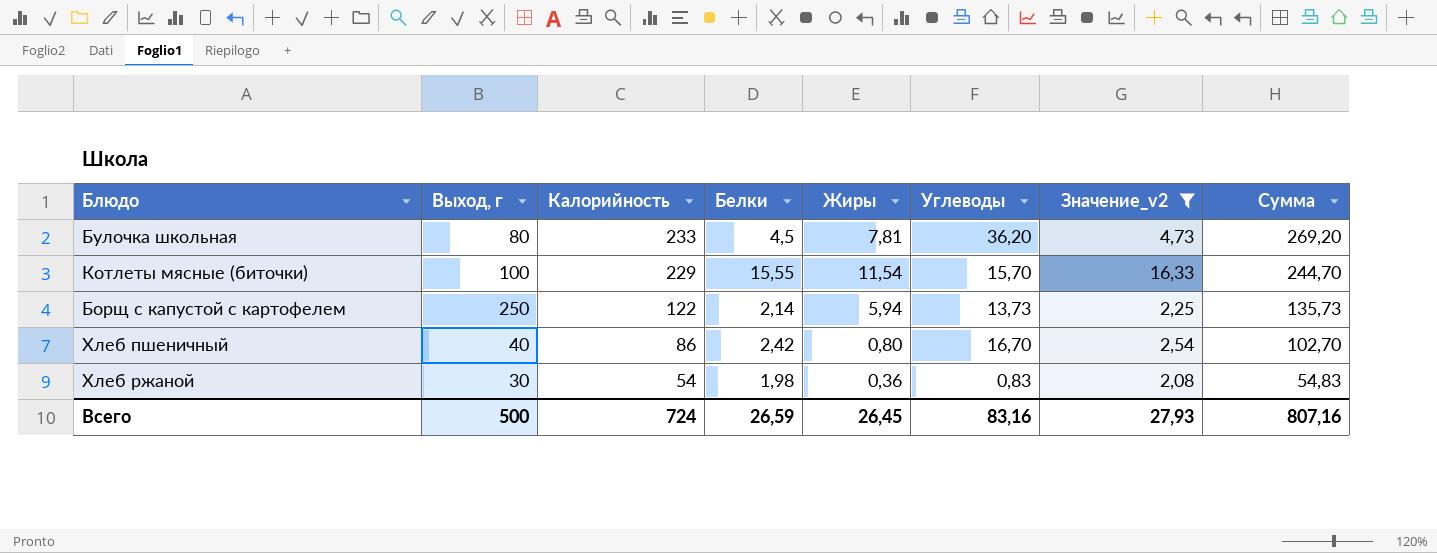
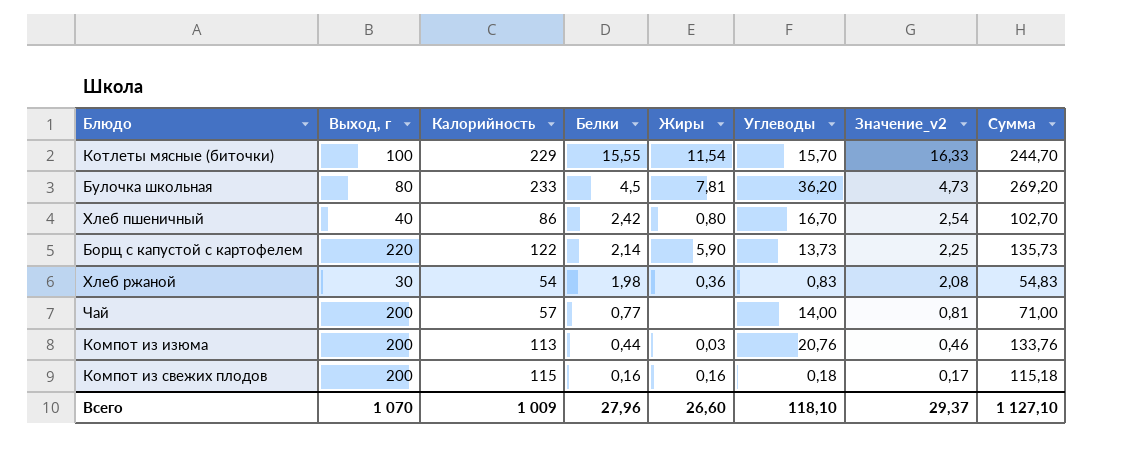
filter: Значение_v2 >= 2,08 -> none
row order: Калорийность descending -> Белки descending
Борщ с капустой с картофелем | Выход, г: 250 -> 220
Борщ с капустой с картофелем | Жиры: 5,94 -> 5,90
Всего | Выход, г: 500 -> 1 070
Всего | Калорийность: 724 -> 1 009
Всего | Белки: 26,59 -> 27,96
Всего | Жиры: 26,45 -> 26,60
Всего | Углеводы: 83,16 -> 118,10
Всего | Значение_v2: 27,93 -> 29,37
Всего | Сумма: 807,16 -> 1 127,10

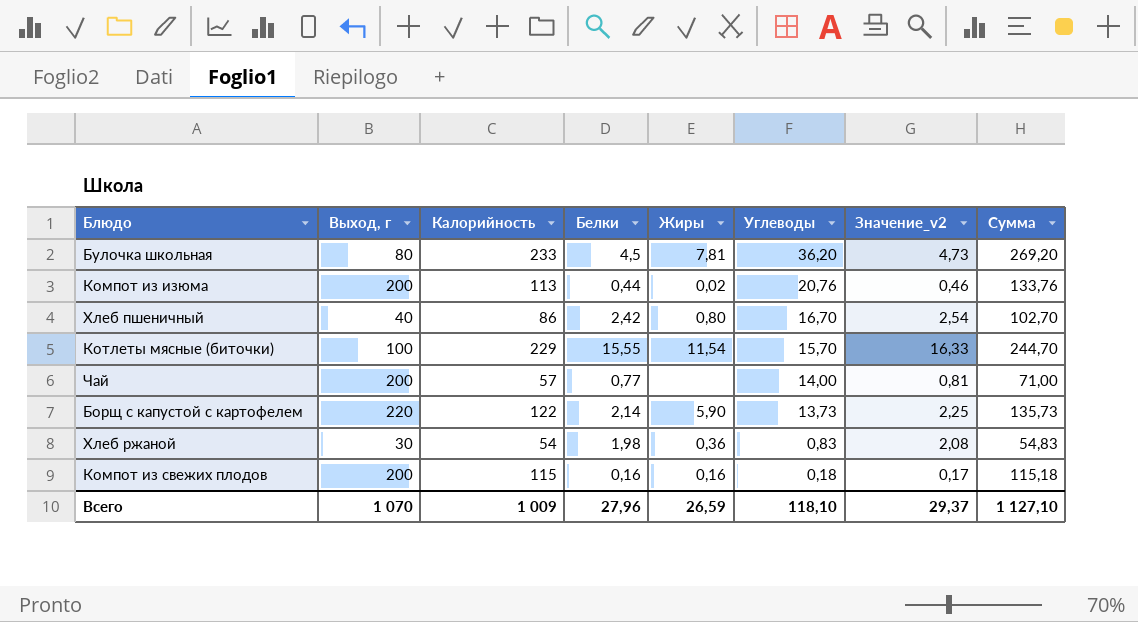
row order: Белки descending -> Углеводы descending
Компот из изюма | Жиры: 0,03 -> 0,02
Всего | Жиры: 26,60 -> 26,59

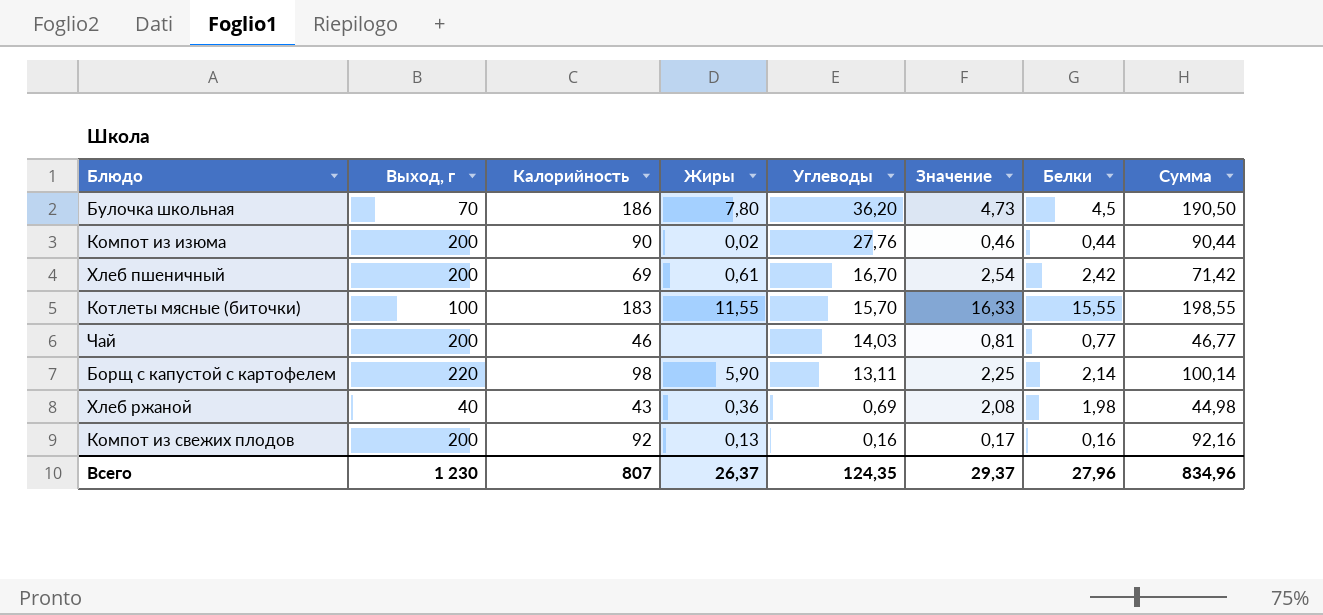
column name: Значение_v2 -> Значение
column Белки | position: 4 -> 7
column Сумма | formula: [Калорийность] + [Углеводы] -> [Калорийность] + [Белки]
Булочка школьная | Выход, г: 80 -> 70
Булочка школьная | Калорийность: 233 -> 186
Булочка школьная | Жиры: 7,81 -> 7,80
Компот из изюма | Калорийность: 113 -> 90
Компот из изюма | Углеводы: 20,76 -> 27,76
Хлеб пшеничный | Выход, г: 40 -> 200
Хлеб пшеничный | Калорийность: 86 -> 69
Хлеб пшеничный | Жиры: 0,80 -> 0,61
Котлеты мясные (биточки) | Калорийность: 229 -> 183
Котлеты мясные (биточки) | Жиры: 11,54 -> 11,55
Чай | Калорийность: 57 -> 46
Чай | Углеводы: 14,00 -> 14,03
Борщ с капустой с картофелем | Калорийность: 122 -> 98
Борщ с капустой с картофелем | Углеводы: 13,73 -> 13,11
Хлеб ржаной | Выход, г: 30 -> 40
Хлеб ржаной | Калорийность: 54 -> 43
Хлеб ржаной | Углеводы: 0,83 -> 0,69
Компот из свежих плодов | Калорийность: 115 -> 92
Компот из свежих плодов | Жиры: 0,16 -> 0,13
Компот из свежих плодов | Углеводы: 0,18 -> 0,16
Всего | Выход, г: 1 070 -> 1 230
Всего | Калорийность: 1 009 -> 807
Всего | Жиры: 26,59 -> 26,37
Всего | Углеводы: 118,10 -> 124,35
Всего | Сумма: 1 127,10 -> 834,96

